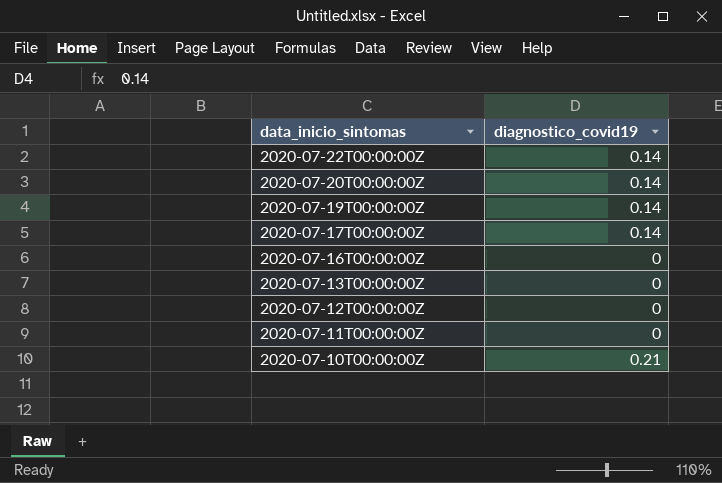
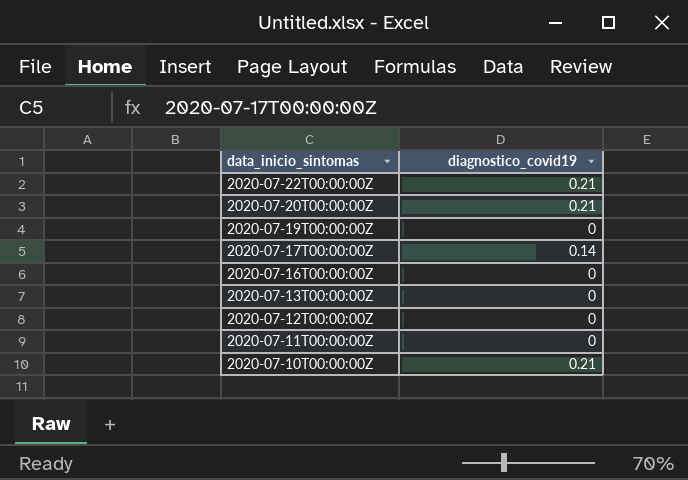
2020-07-22T00:00:00Z | diagnostico_covid19: 0.14 -> 0.21
2020-07-20T00:00:00Z | diagnostico_covid19: 0.14 -> 0.21
2020-07-19T00:00:00Z | diagnostico_covid19: 0.14 -> 0

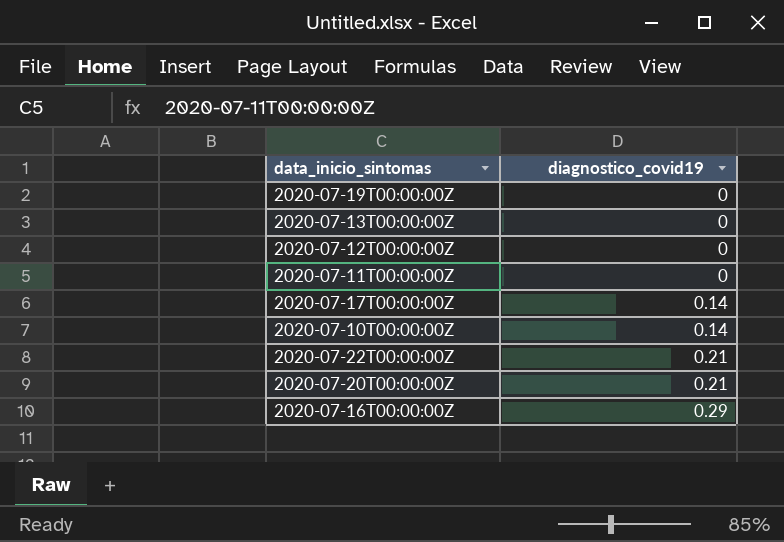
row order: data_inicio_sintomas descending -> diagnostico_covid19 ascending
2020-07-10T00:00:00Z | diagnostico_covid19: 0.21 -> 0.14
2020-07-16T00:00:00Z | diagnostico_covid19: 0 -> 0.29

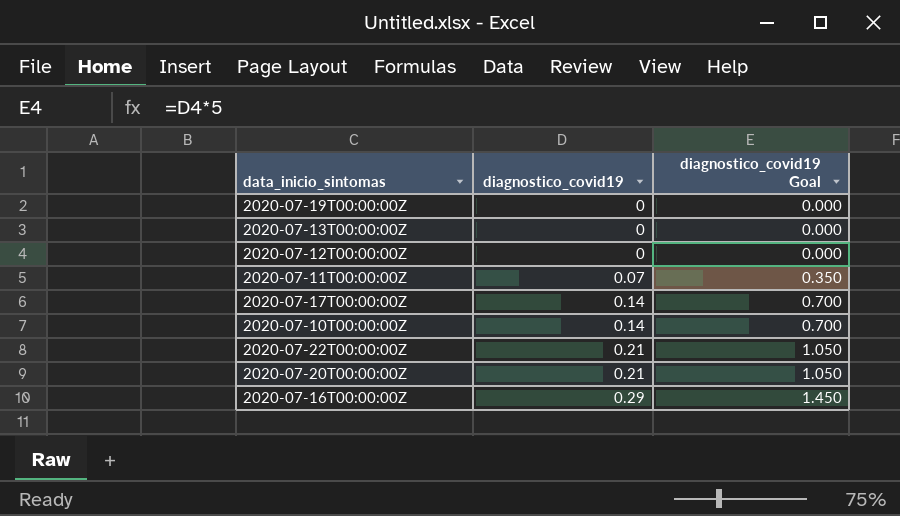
column diagnostico_covid19 Goal | formula: none -> [diagnostico_covid19] * 5
2020-07-11T00:00:00Z | diagnostico_covid19: 0 -> 0.07

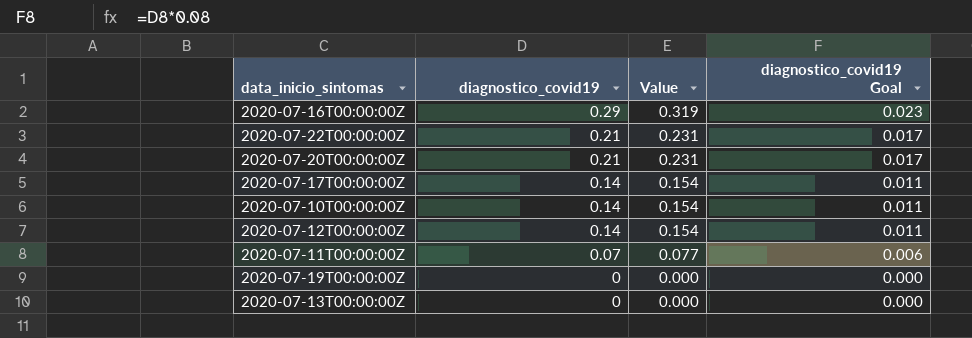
row order: diagnostico_covid19 ascending -> diagnostico_covid19 descending
column Value | formula: none -> [diagnostico_covid19] * 1.1
column diagnostico_covid19 Goal | formula: [diagnostico_covid19] * 5 -> [diagnostico_covid19] * 0.08
2020-07-12T00:00:00Z | diagnostico_covid19: 0 -> 0.14

